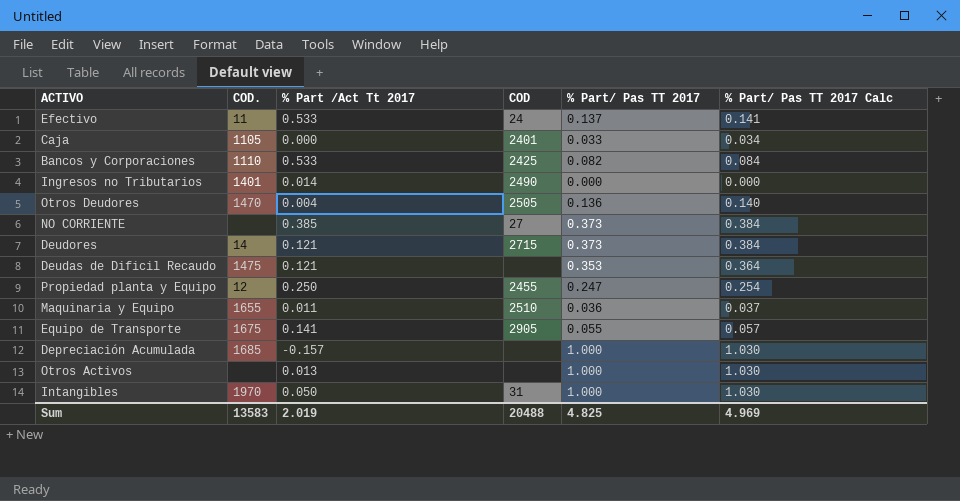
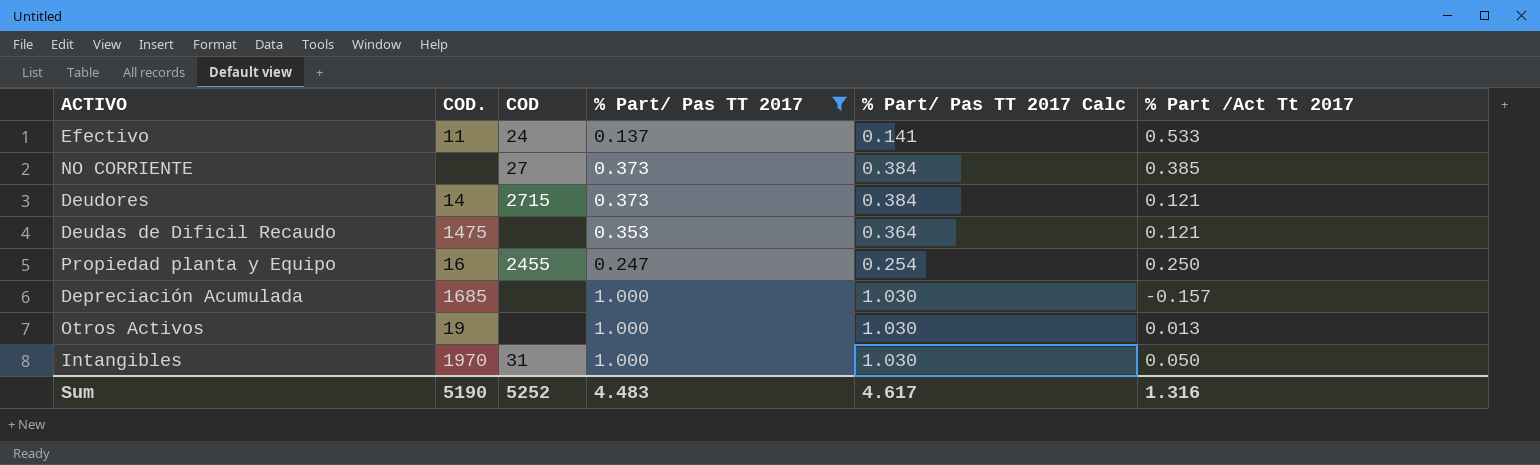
filter: none -> % Part/ Pas TT 2017 >= 0.137
column % Part /Act Tt 2017 | position: 3 -> 6
Propiedad planta y Equipo | COD.: 12 -> 16
Otros Activos | COD.: none -> 19
Sum | COD.: 13583 -> 5190
Sum | COD: 20488 -> 5252
Sum | % Part/ Pas TT 2017: 4.825 -> 4.483
Sum | % Part/ Pas TT 2017 Calc: 4.969 -> 4.617
Sum | % Part /Act Tt 2017: 2.019 -> 1.316

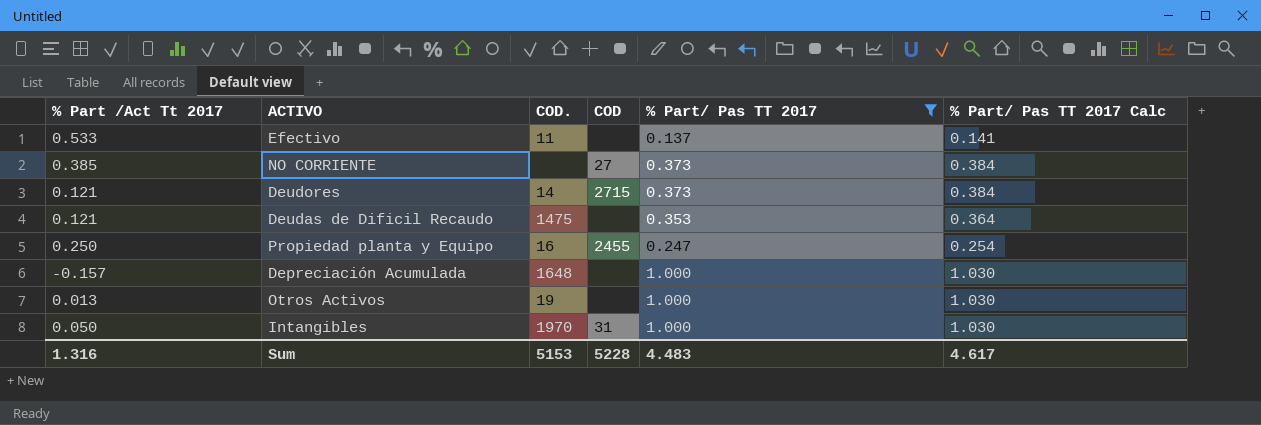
column % Part /Act Tt 2017 | position: 6 -> 1
Efectivo | COD: 24 -> none
Depreciación Acumulada | COD.: 1685 -> 1648
Sum | COD.: 5190 -> 5153
Sum | COD: 5252 -> 5228

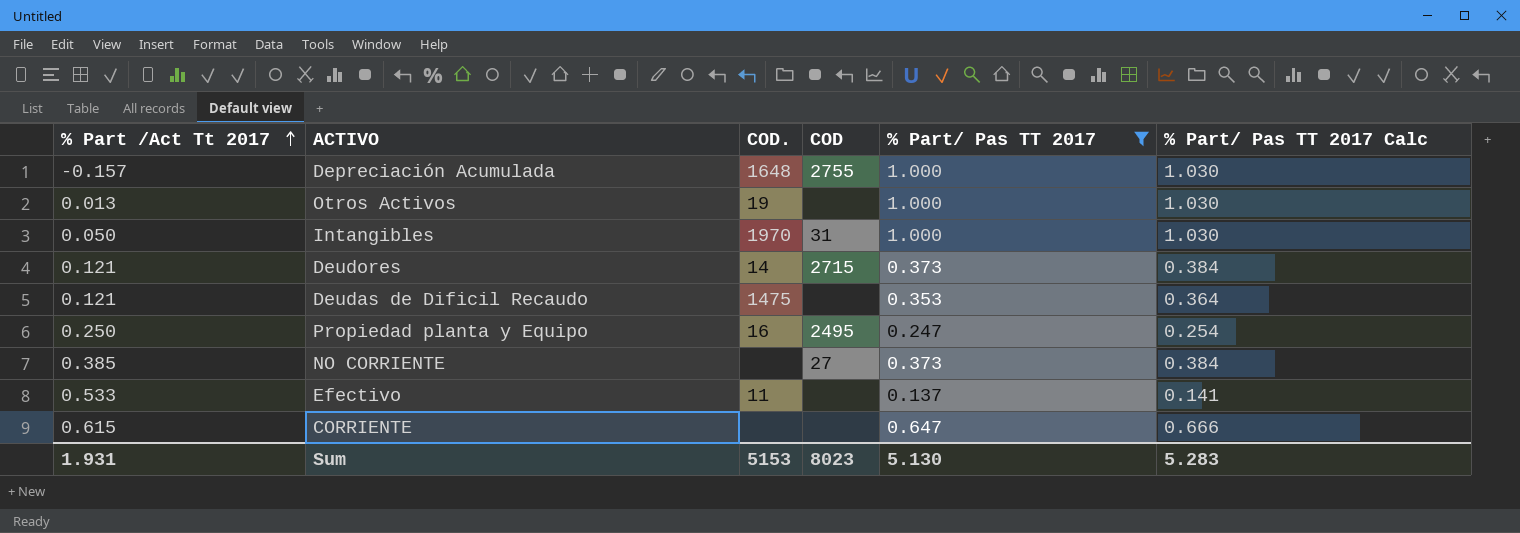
row order: none -> % Part /Act Tt 2017 ascending
Depreciación Acumulada | COD: none -> 2755
Propiedad planta y Equipo | COD: 2455 -> 2495
row CORRIENTE: none -> 0.615 | none | none | 0.647 | 0.666
Sum | % Part /Act Tt 2017: 1.316 -> 1.931
Sum | COD: 5228 -> 8023
Sum | % Part/ Pas TT 2017: 4.483 -> 5.130
Sum | % Part/ Pas TT 2017 Calc: 4.617 -> 5.283

